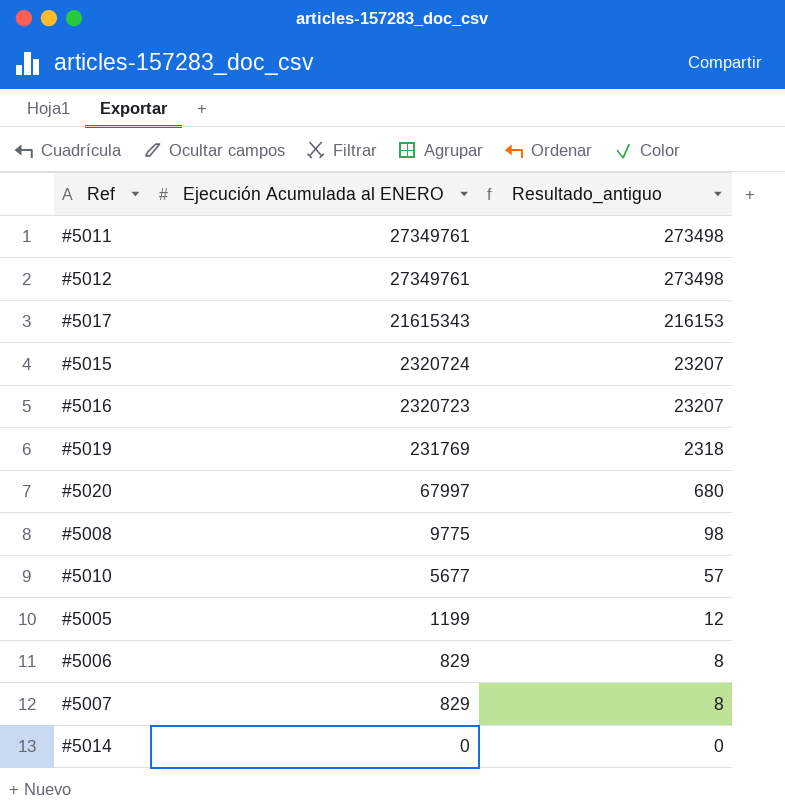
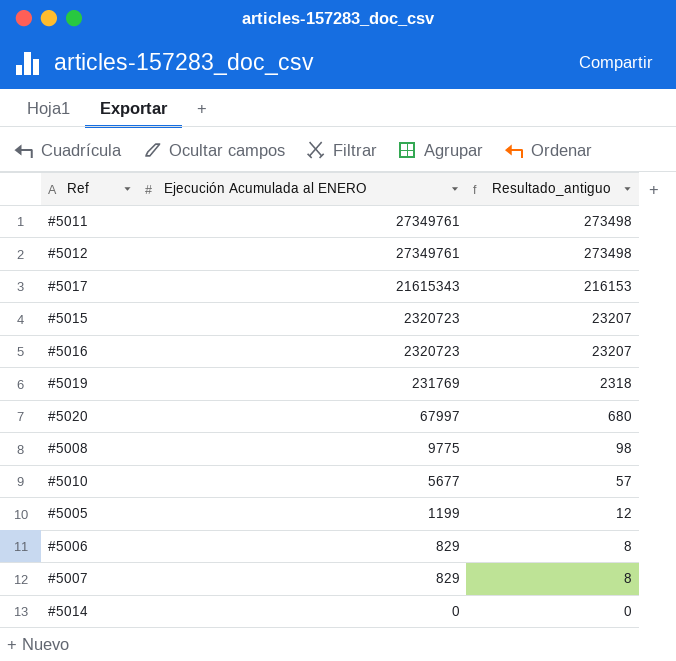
#5015 | Ejecución Acumulada al ENERO: 2320724 -> 2320723

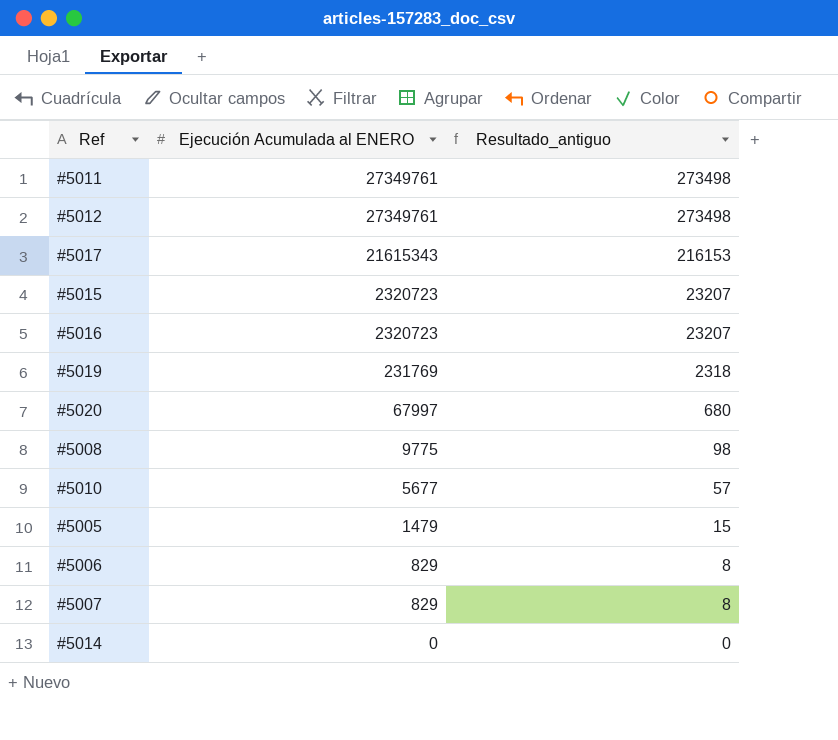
#5005 | Ejecución Acumulada al ENERO: 1199 -> 1479
#5005 | Resultado_antiguo: 12 -> 15

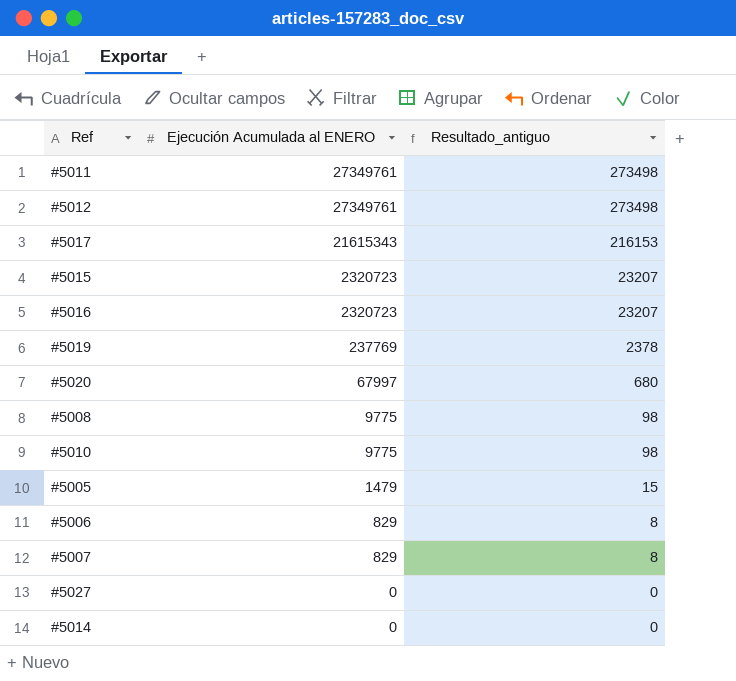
#5019 | Ejecución Acumulada al ENERO: 231769 -> 237769
#5019 | Resultado_antiguo: 2318 -> 2378
#5010 | Ejecución Acumulada al ENERO: 5677 -> 9775
#5010 | Resultado_antiguo: 57 -> 98
row #5027: none -> 0 | 0

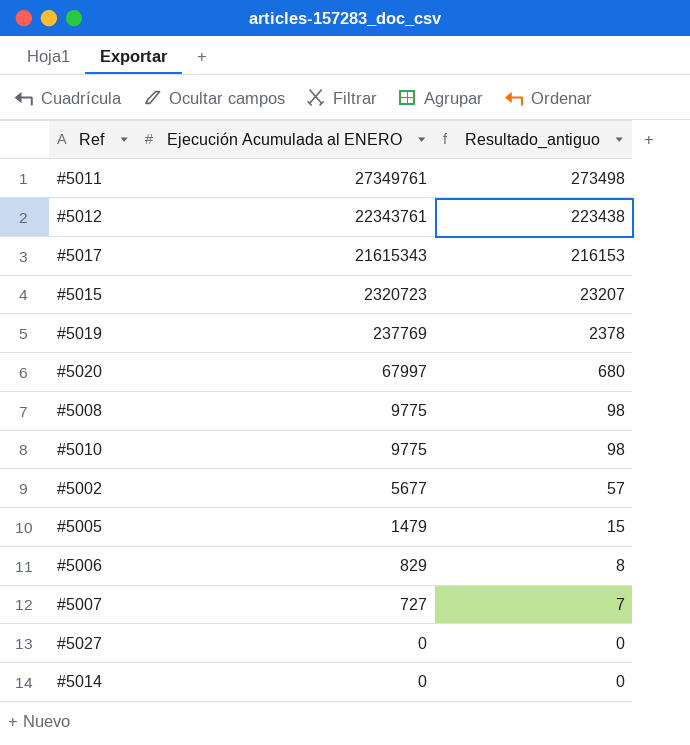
row #5016: 2320723 | 23207 -> none
#5012 | Ejecución Acumulada al ENERO: 27349761 -> 22343761
#5012 | Resultado_antiguo: 273498 -> 223438
row #5002: none -> 5677 | 57
#5007 | Ejecución Acumulada al ENERO: 829 -> 727
#5007 | Resultado_antiguo: 8 -> 7

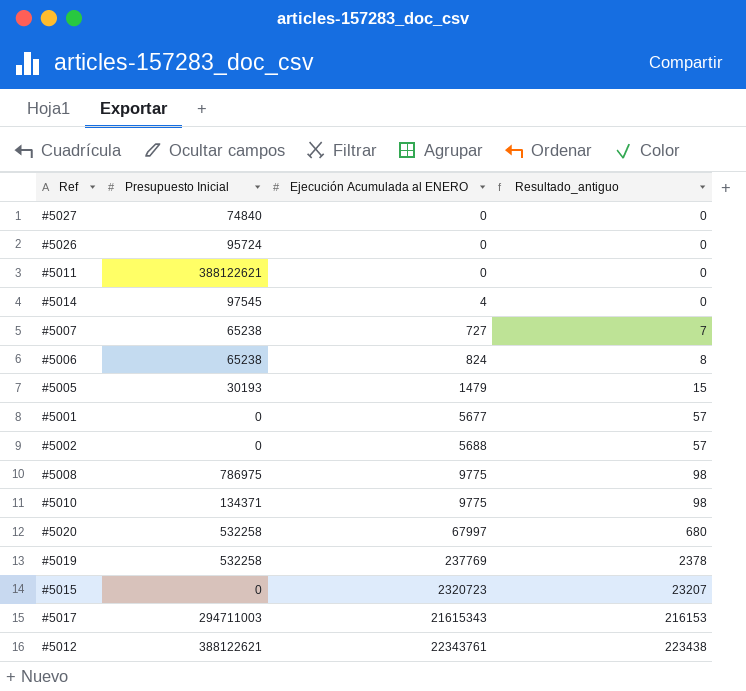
row order: Ejecución Acumulada al ENERO descending -> Ejecución Acumulada al ENERO ascending
column Presupuesto Inicial | position: none -> 2
row #5026: none -> 95724 | 0 | 0
#5011 | Ejecución Acumulada al ENERO: 27349761 -> 0
#5011 | Resultado_antiguo: 273498 -> 0
#5014 | Ejecución Acumulada al ENERO: 0 -> 4
#5006 | Ejecución Acumulada al ENERO: 829 -> 824
row #5001: none -> 0 | 5677 | 57
#5002 | Ejecución Acumulada al ENERO: 5677 -> 5688

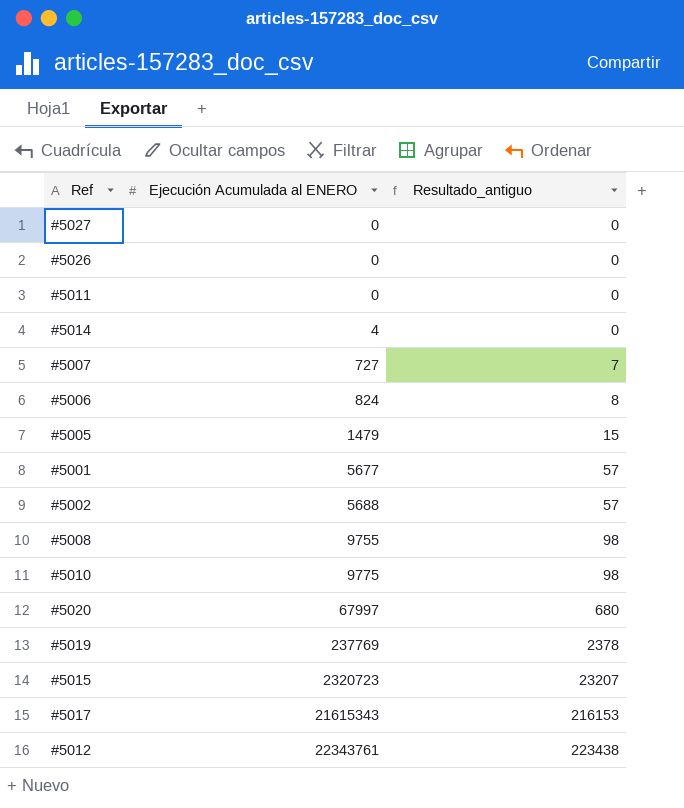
column Presupuesto Inicial | position: 2 -> none
#5008 | Ejecución Acumulada al ENERO: 9775 -> 9755

